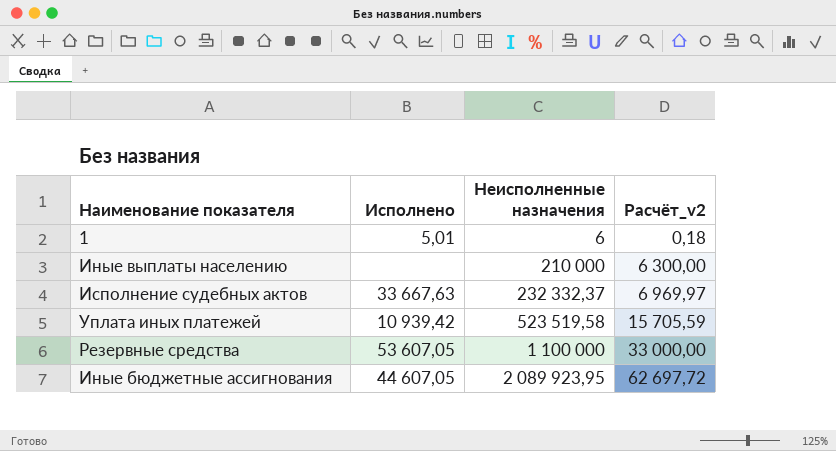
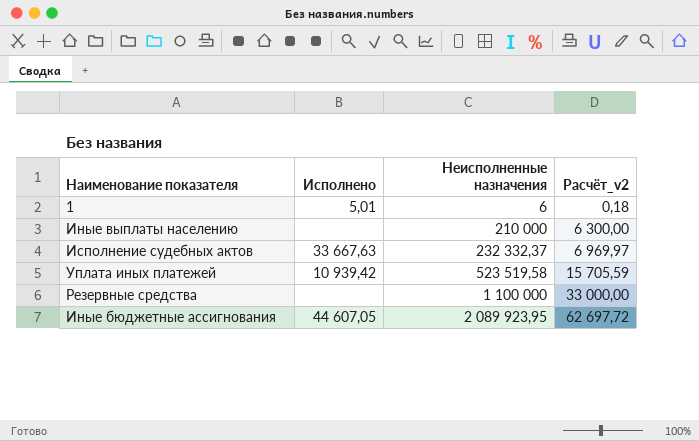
Резервные средства | Исполнено: 53 607,05 -> none

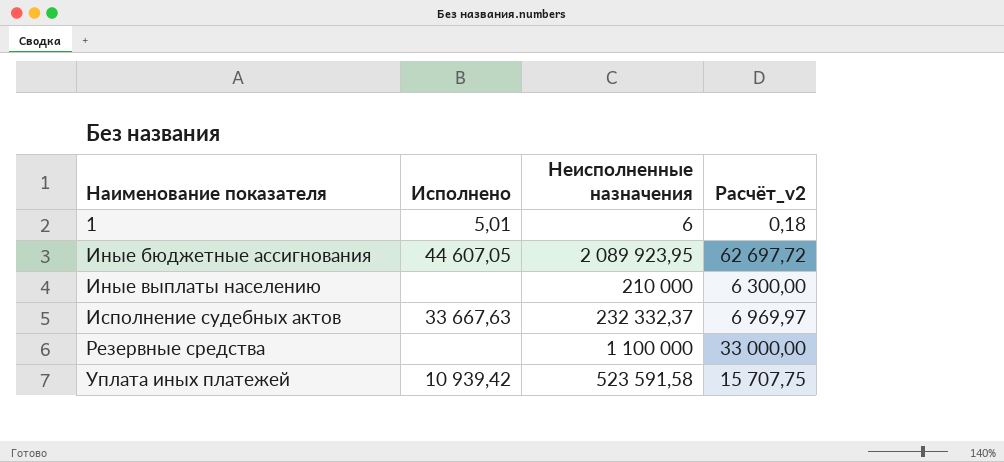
row order: Неисполненные назначения ascending -> Наименование показателя ascending
Уплата иных платежей | Неисполненные назначения: 523 519,58 -> 523 591,58
Уплата иных платежей | Расчёт_v2: 15 705,59 -> 15 707,75

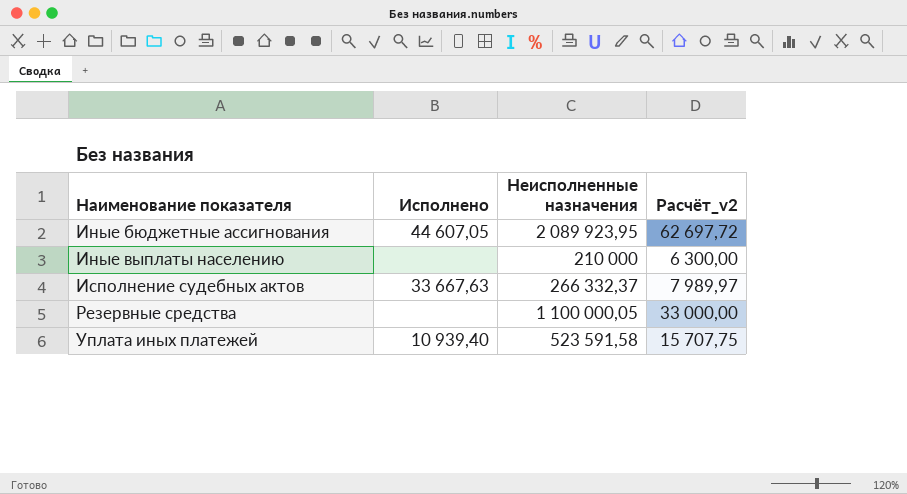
row 1: 5,01 | 6 | 0,18 -> none
Исполнение судебных актов | Неисполненные назначения: 232 332,37 -> 266 332,37
Исполнение судебных актов | Расчёт_v2: 6 969,97 -> 7 989,97
Резервные средства | Неисполненные назначения: 1 100 000 -> 1 100 000,05
Уплата иных платежей | Исполнено: 10 939,42 -> 10 939,40

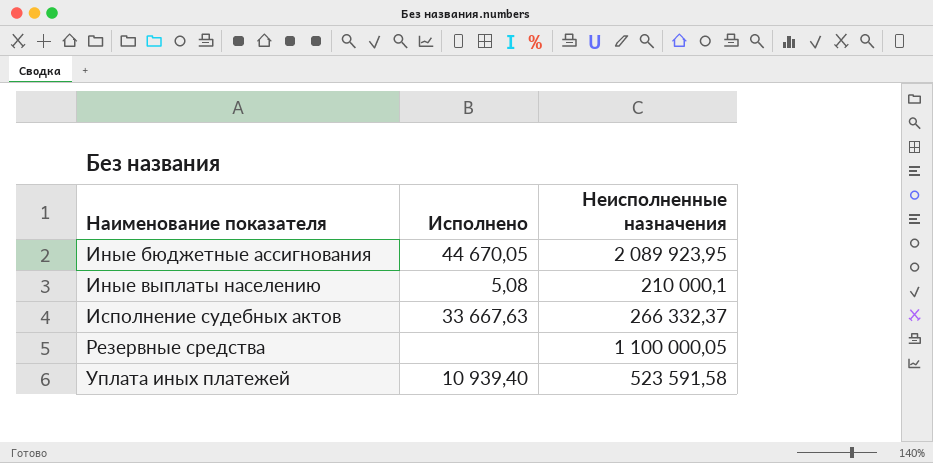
column Расчёт_v2 | formula: [Неисполненные назначения] * 0,03 -> none
Иные бюджетные ассигнования | Исполнено: 44 607,05 -> 44 670,05
Иные выплаты населению | Исполнено: none -> 5,08
Иные выплаты населению | Неисполненные назначения: 210 000 -> 210 000,1

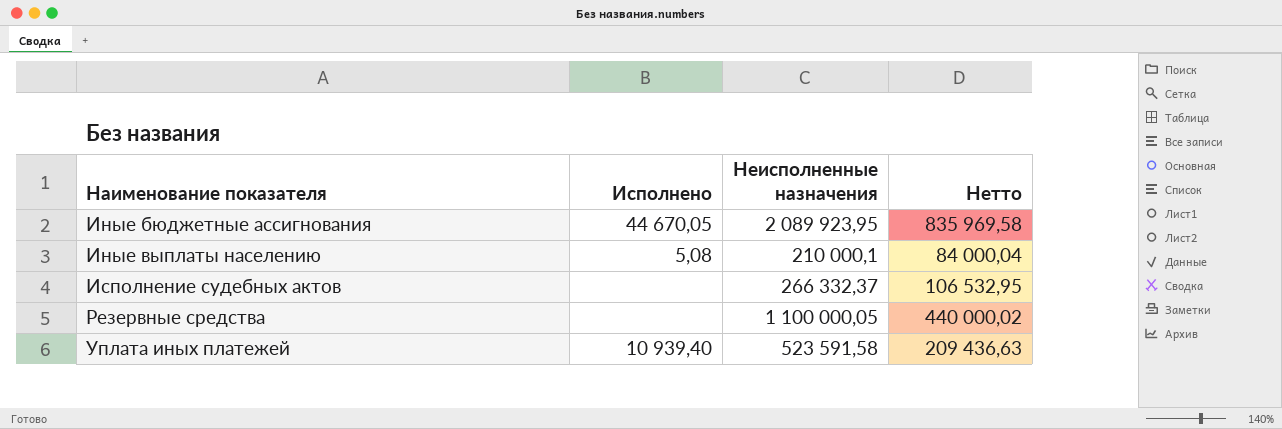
column Нетто | formula: none -> [Неисполненные назначения] * 0,4
Исполнение судебных актов | Исполнено: 33 667,63 -> none

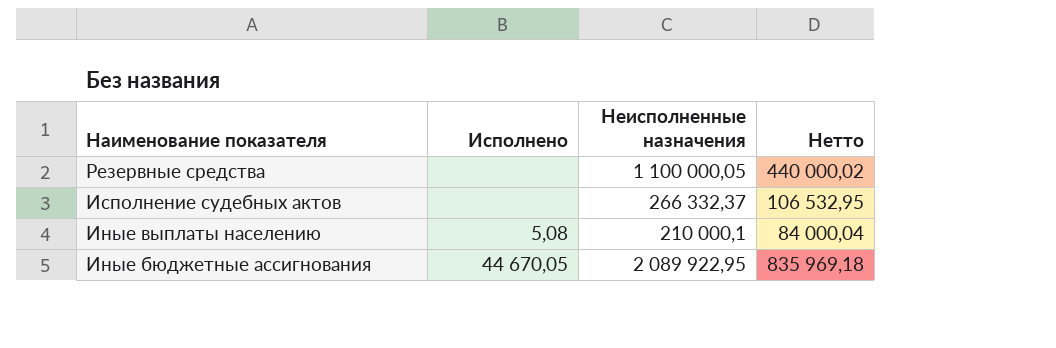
row order: Наименование показателя ascending -> Наименование показателя descending
row Уплата иных платежей: 10 939,40 | 523 591,58 | 209 436,63 -> none
Иные бюджетные ассигнования | Неисполненные назначения: 2 089 923,95 -> 2 089 922,95
Иные бюджетные ассигнования | Нетто: 835 969,58 -> 835 969,18

